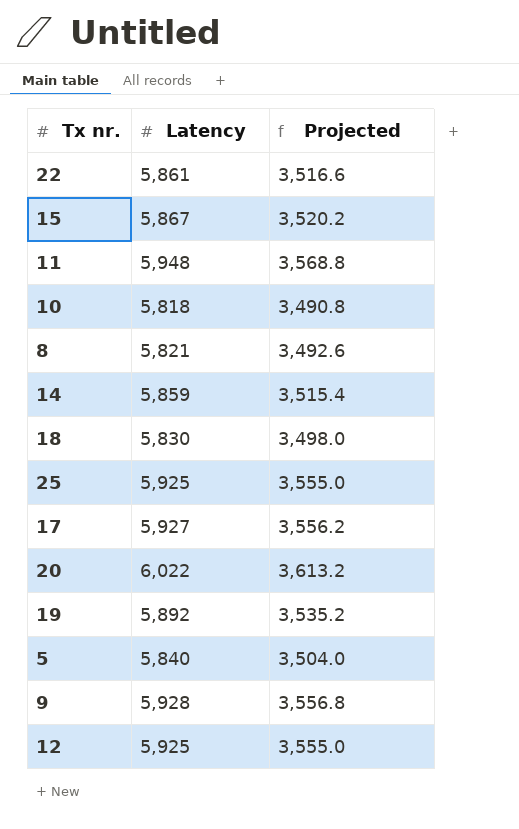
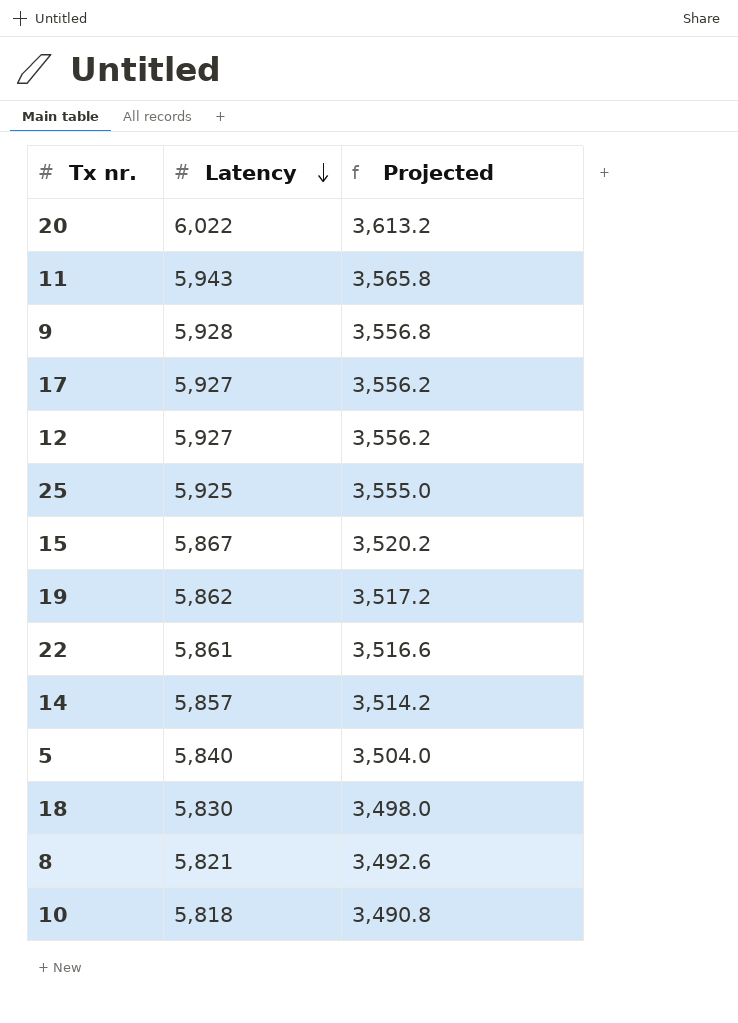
row order: none -> Latency descending
11 | Latency: 5,948 -> 5,943
11 | Projected: 3,568.8 -> 3,565.8
12 | Latency: 5,925 -> 5,927
12 | Projected: 3,555.0 -> 3,556.2
19 | Latency: 5,892 -> 5,862
19 | Projected: 3,535.2 -> 3,517.2
14 | Latency: 5,859 -> 5,857
14 | Projected: 3,515.4 -> 3,514.2

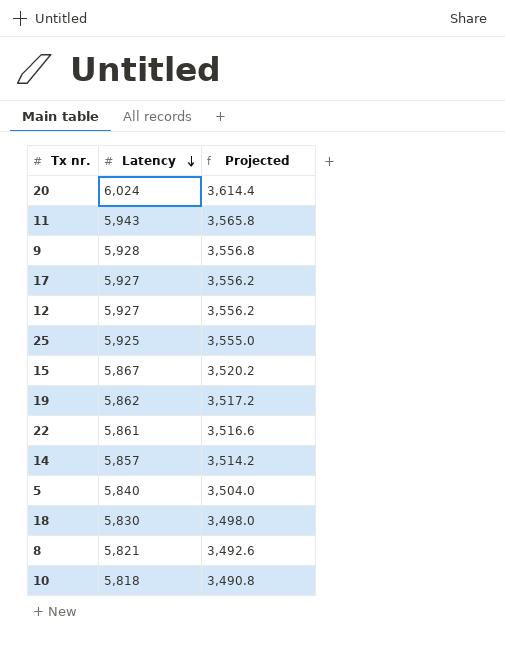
20 | Latency: 6,022 -> 6,024
20 | Projected: 3,613.2 -> 3,614.4

